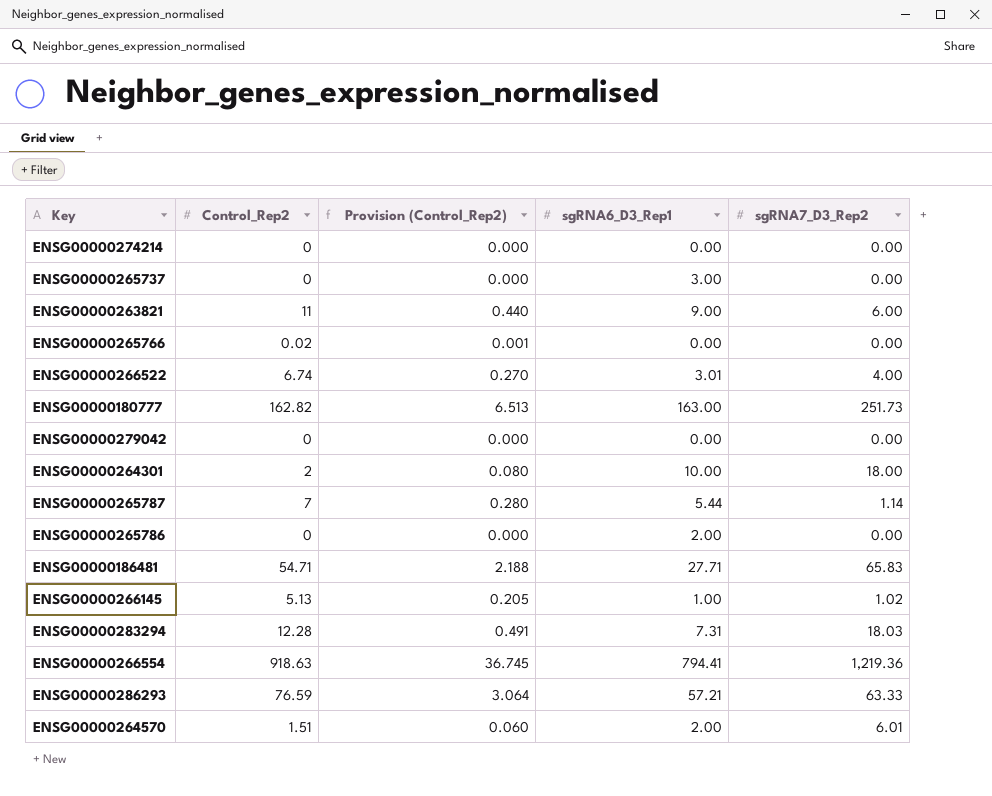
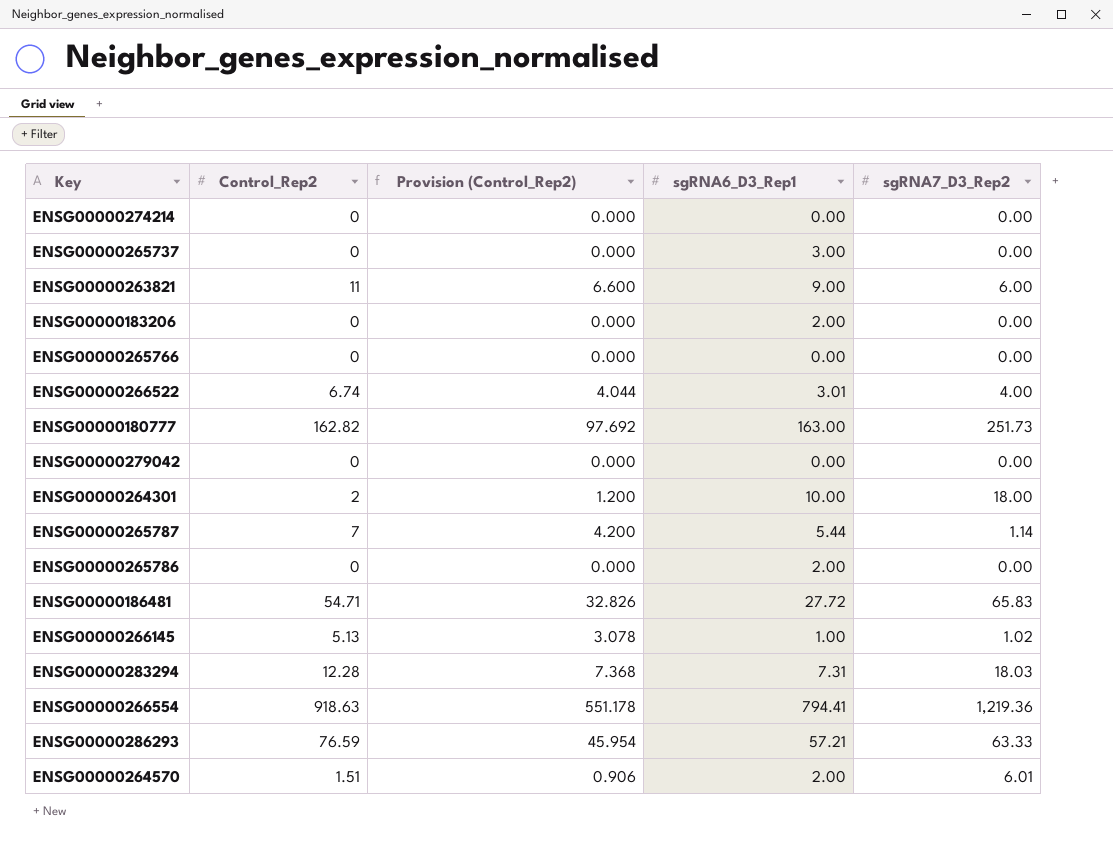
column Provision (Control_Rep2) | formula: [Control_Rep2] * 0.04 -> [Control_Rep2] * 0.6
row ENSG00000183206: none -> 0 | 0.000 | 2.00 | 0.00
ENSG00000265766 | Control_Rep2: 0.02 -> 0
ENSG00000186481 | sgRNA6_D3_Rep1: 27.71 -> 27.72

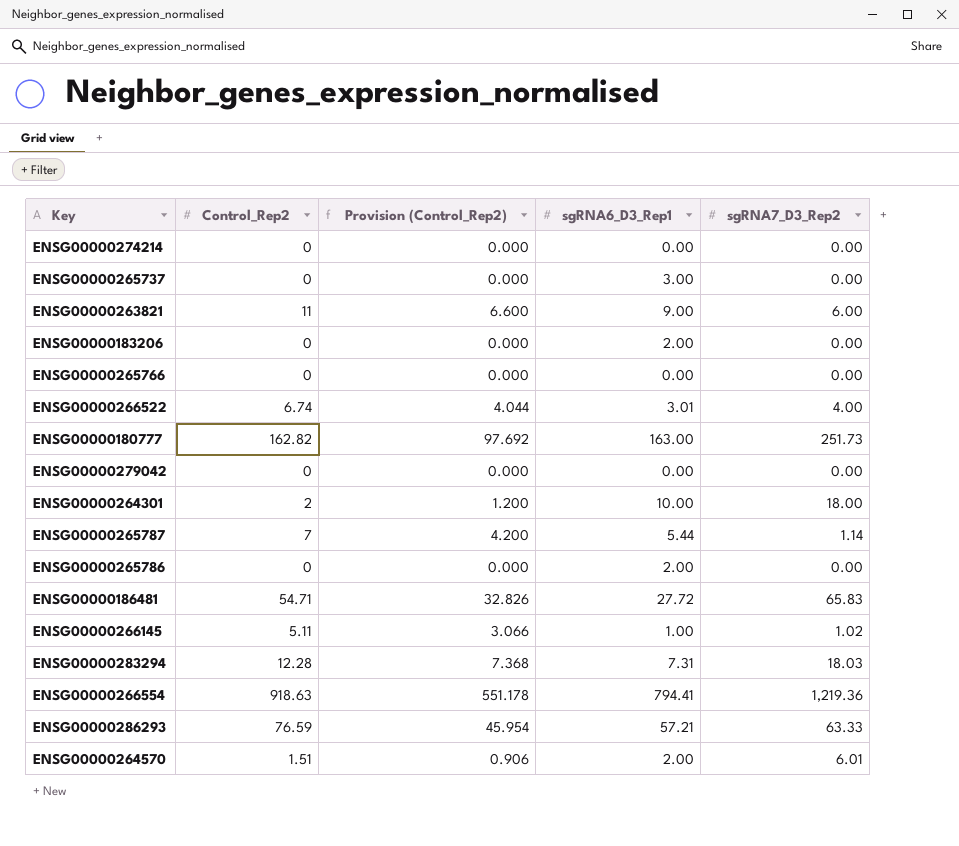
ENSG00000266145 | Control_Rep2: 5.13 -> 5.11
ENSG00000266145 | Provision (Control_Rep2): 3.078 -> 3.066

